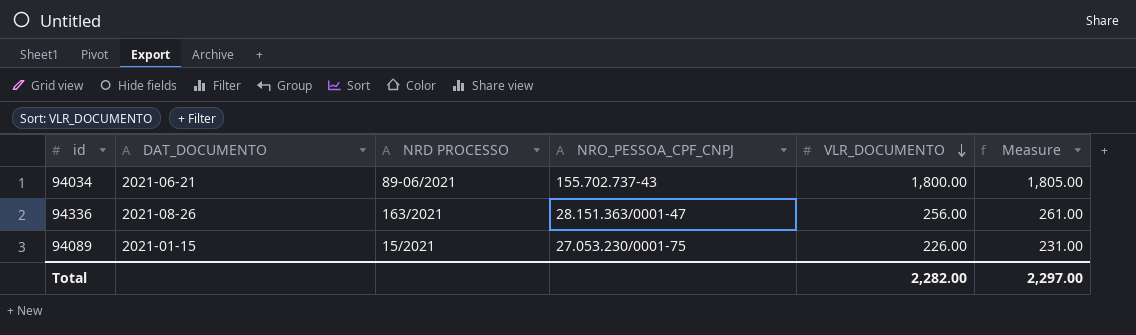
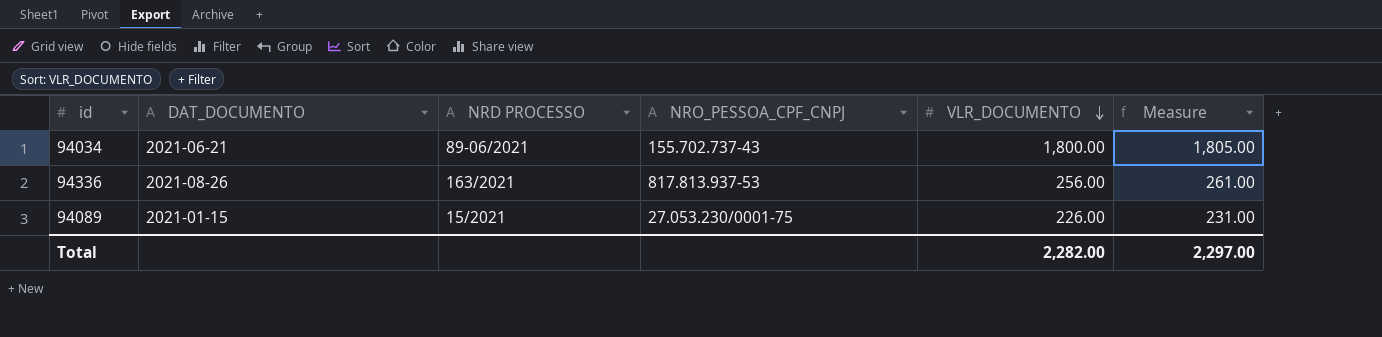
94336 | NRO_PESSOA_CPF_CNPJ: 28.151.363/0001-47 -> 817.813.937-53

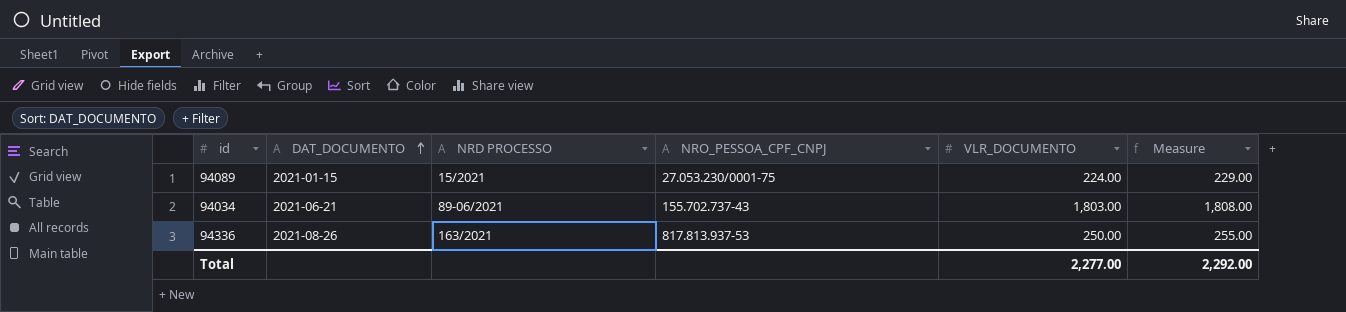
row order: VLR_DOCUMENTO descending -> DAT_DOCUMENTO ascending
94089 | VLR_DOCUMENTO: 226.00 -> 224.00
94089 | Measure: 231.00 -> 229.00
94034 | VLR_DOCUMENTO: 1,800.00 -> 1,803.00
94034 | Measure: 1,805.00 -> 1,808.00
94336 | VLR_DOCUMENTO: 256.00 -> 250.00
94336 | Measure: 261.00 -> 255.00
Total | VLR_DOCUMENTO: 2,282.00 -> 2,277.00
Total | Measure: 2,297.00 -> 2,292.00

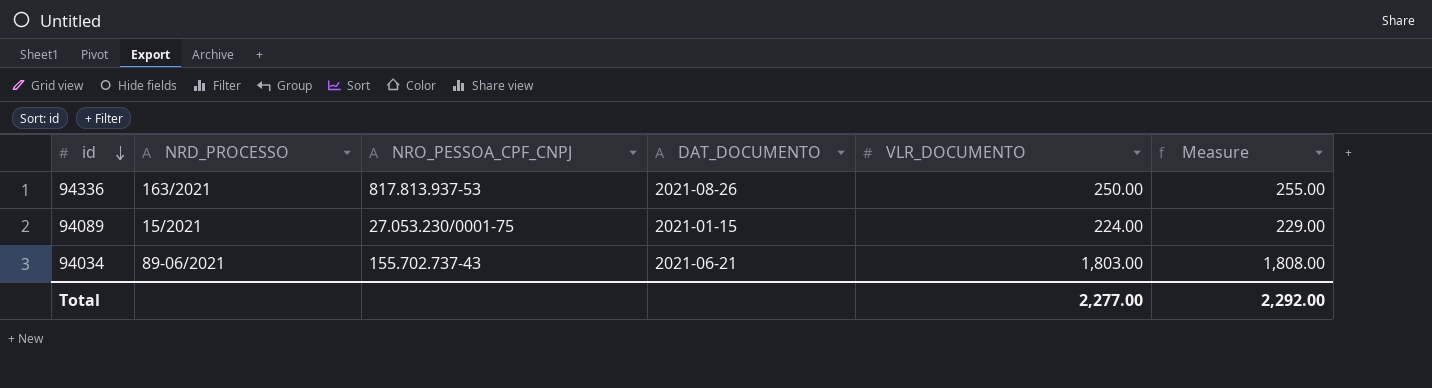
row order: DAT_DOCUMENTO ascending -> id descending
column name: NRD PROCESSO -> NRD_PROCESSO
column DAT_DOCUMENTO | position: 2 -> 4

